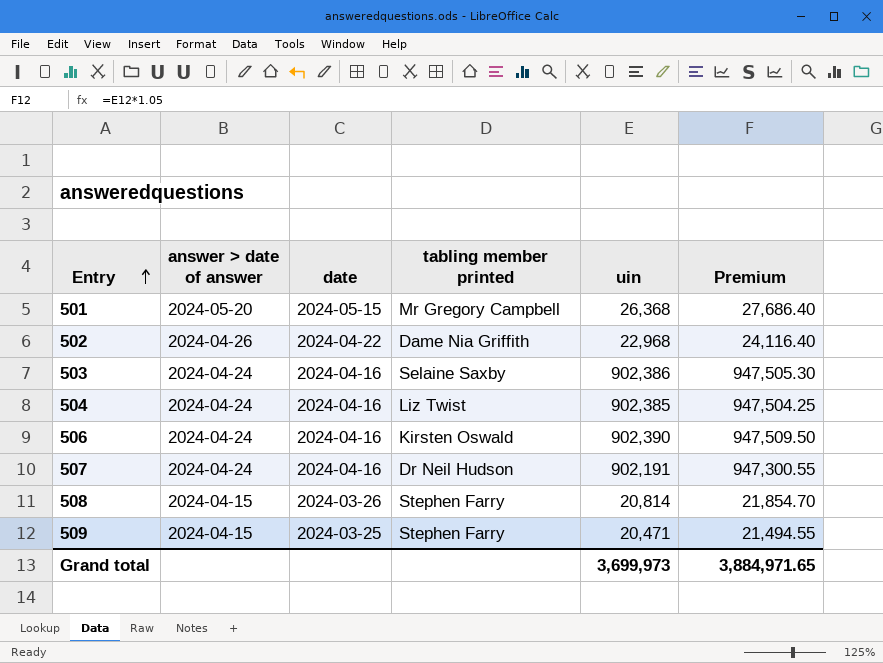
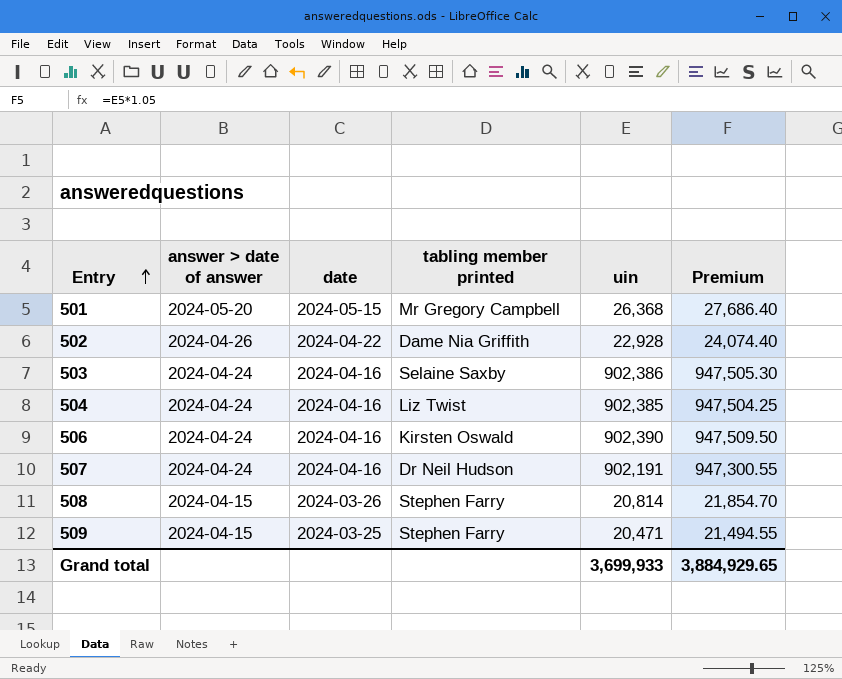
502 | uin: 22,968 -> 22,928
502 | Premium: 24,116.40 -> 24,074.40
Grand total | uin: 3,699,973 -> 3,699,933
Grand total | Premium: 3,884,971.65 -> 3,884,929.65

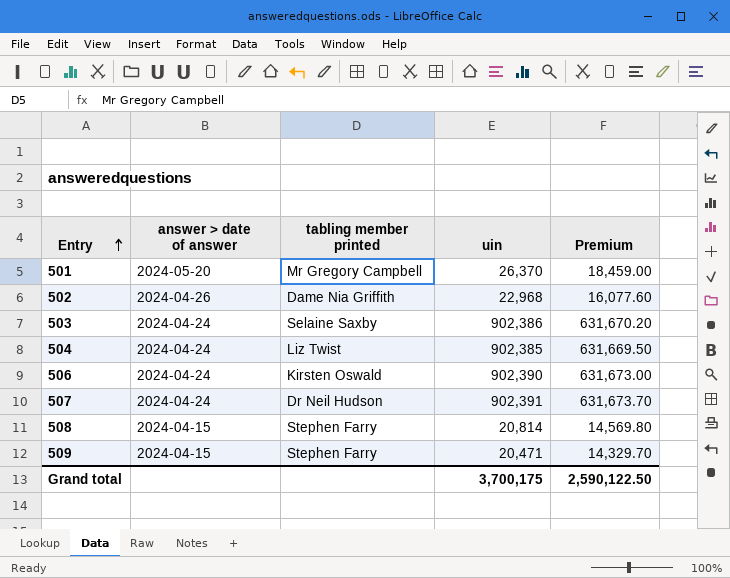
column date | position: 3 -> none
column Premium | formula: [uin] * 1.05 -> [uin] * 0.7
501 | uin: 26,368 -> 26,370
502 | uin: 22,928 -> 22,968
507 | uin: 902,191 -> 902,391
Grand total | uin: 3,699,933 -> 3,700,175
Grand total | Premium: 3,884,929.65 -> 2,590,122.50

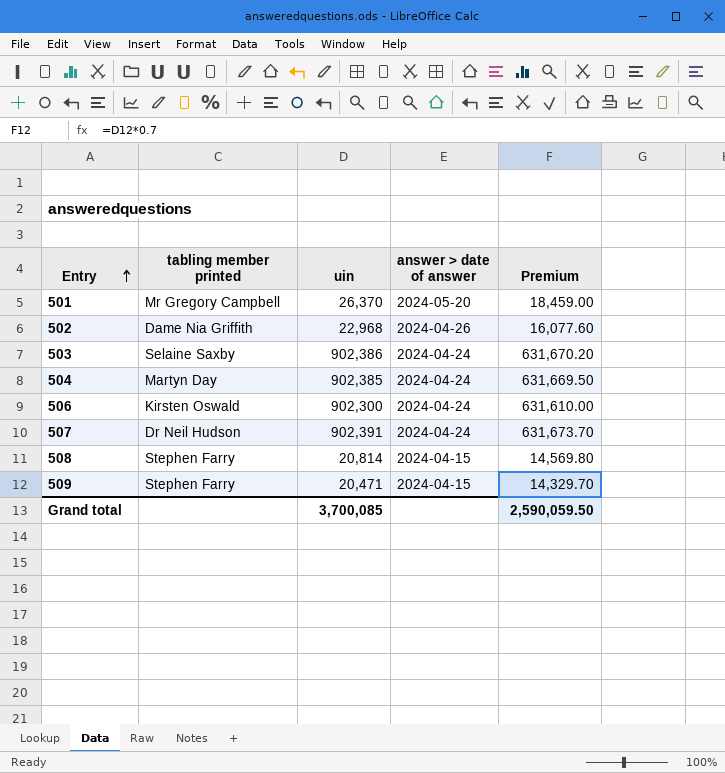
column answer > date of answer | position: 2 -> 4
504 | tabling member printed: Liz Twist -> Martyn Day
506 | uin: 902,390 -> 902,300
506 | Premium: 631,673.00 -> 631,610.00
Grand total | uin: 3,700,175 -> 3,700,085
Grand total | Premium: 2,590,122.50 -> 2,590,059.50

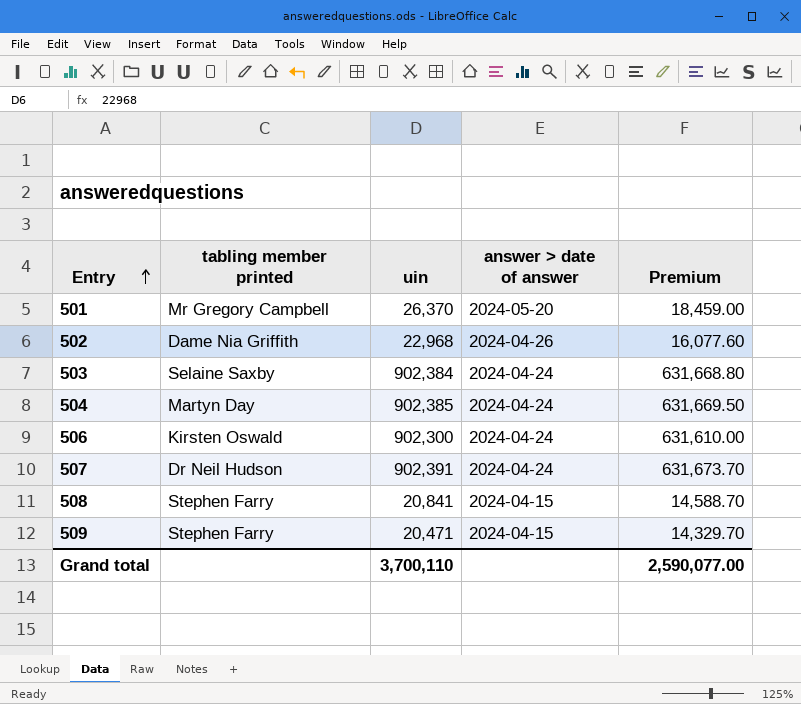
503 | uin: 902,386 -> 902,384
503 | Premium: 631,670.20 -> 631,668.80
508 | uin: 20,814 -> 20,841
508 | Premium: 14,569.80 -> 14,588.70
Grand total | uin: 3,700,085 -> 3,700,110
Grand total | Premium: 2,590,059.50 -> 2,590,077.00

